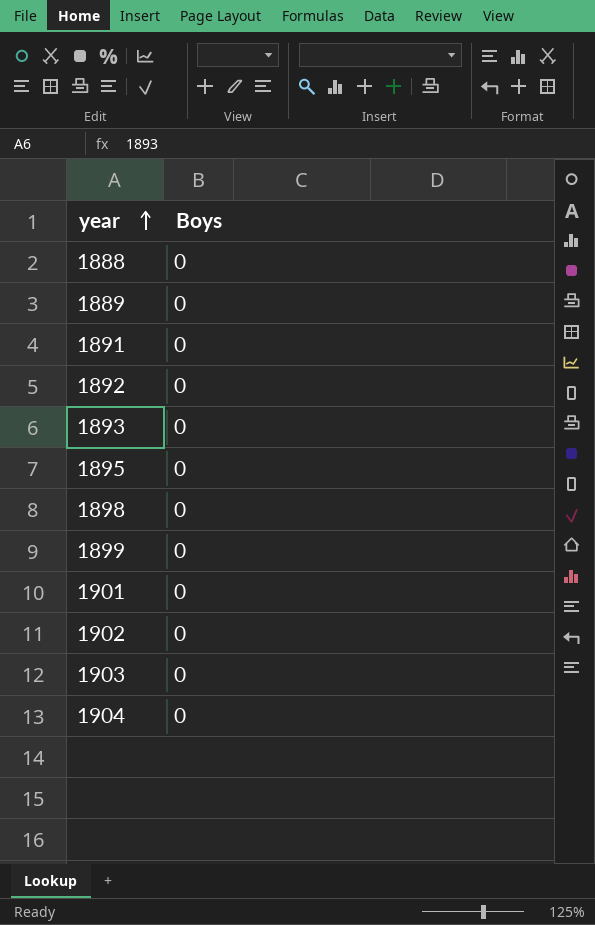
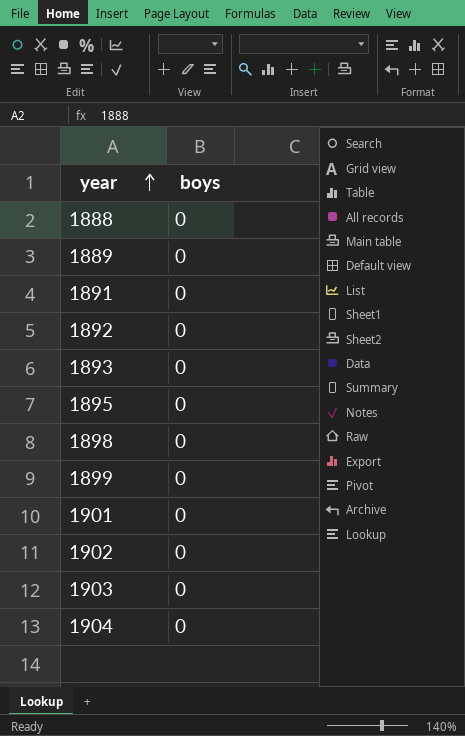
column name: Boys -> boys

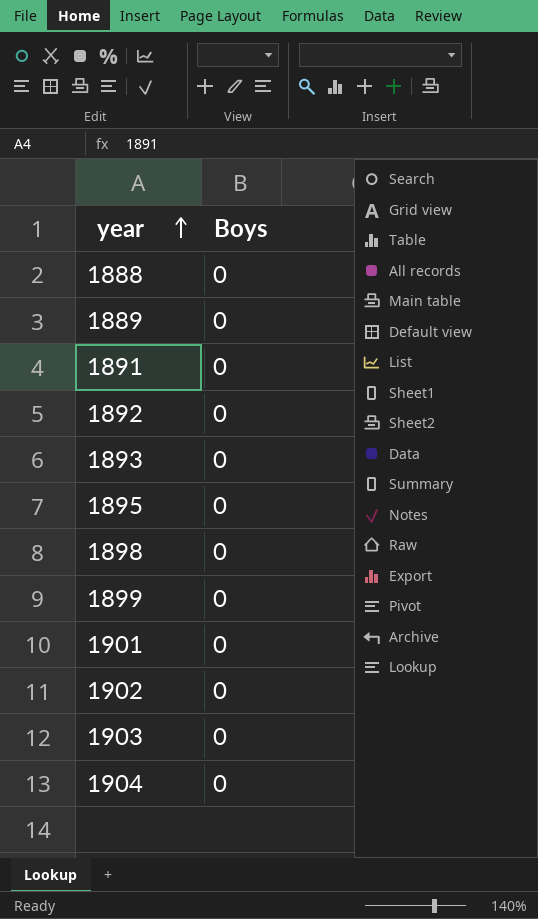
column name: boys -> Boys

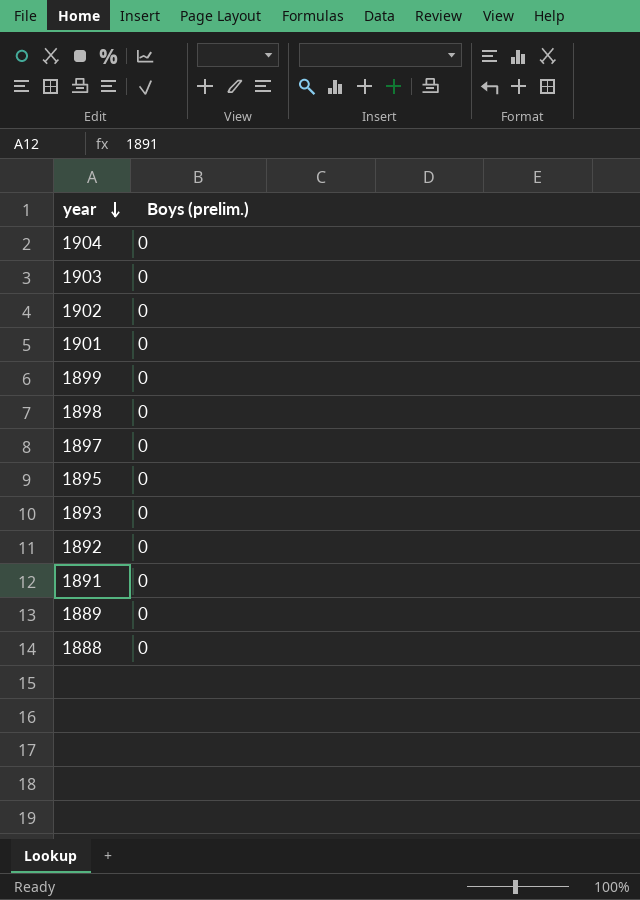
row order: year ascending -> year descending
column name: Boys -> Boys (prelim.)
row 1897: none -> 0

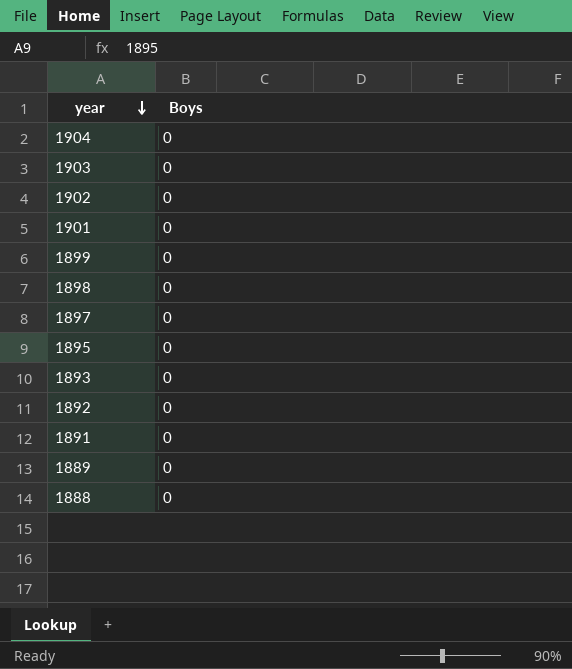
column name: Boys (prelim.) -> Boys

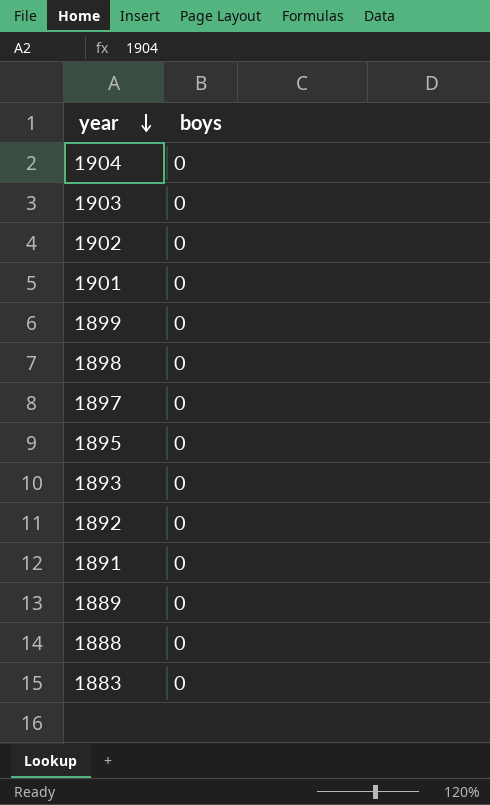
column name: Boys -> boys
row 1883: none -> 0

